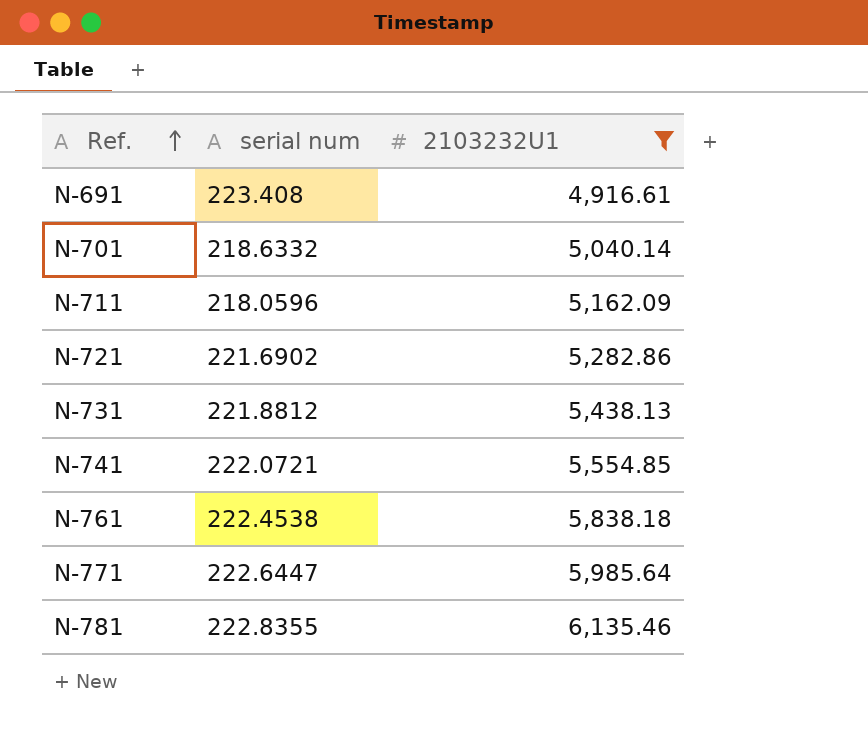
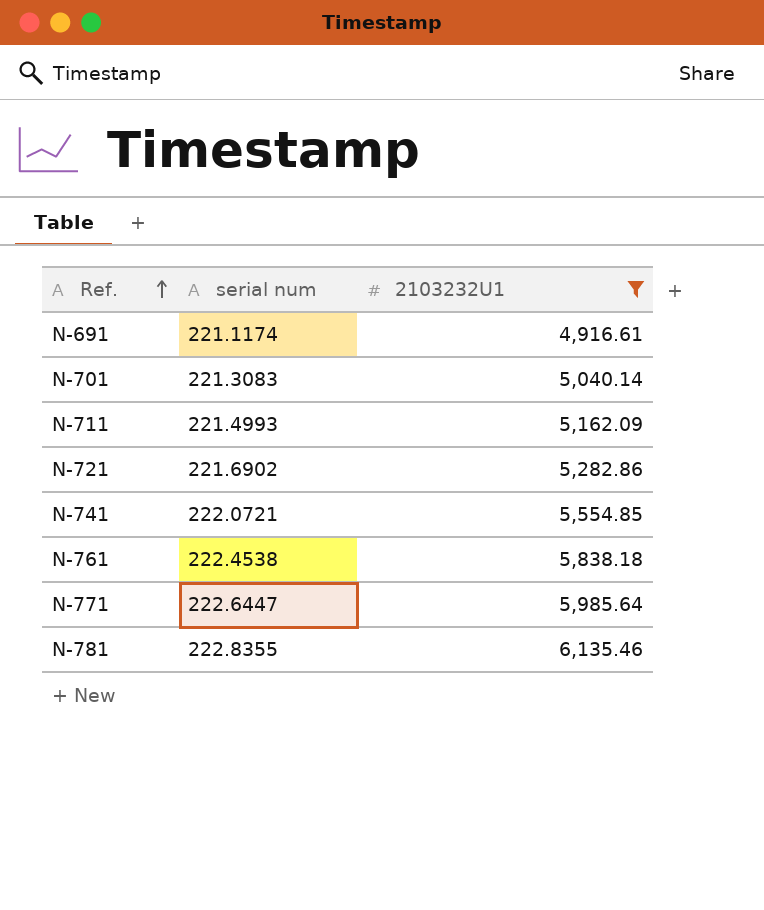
row N-731: 221.8812 | 5,438.13 -> none
N-691 | serial num: 223.408 -> 221.1174
N-701 | serial num: 218.6332 -> 221.3083
N-711 | serial num: 218.0596 -> 221.4993

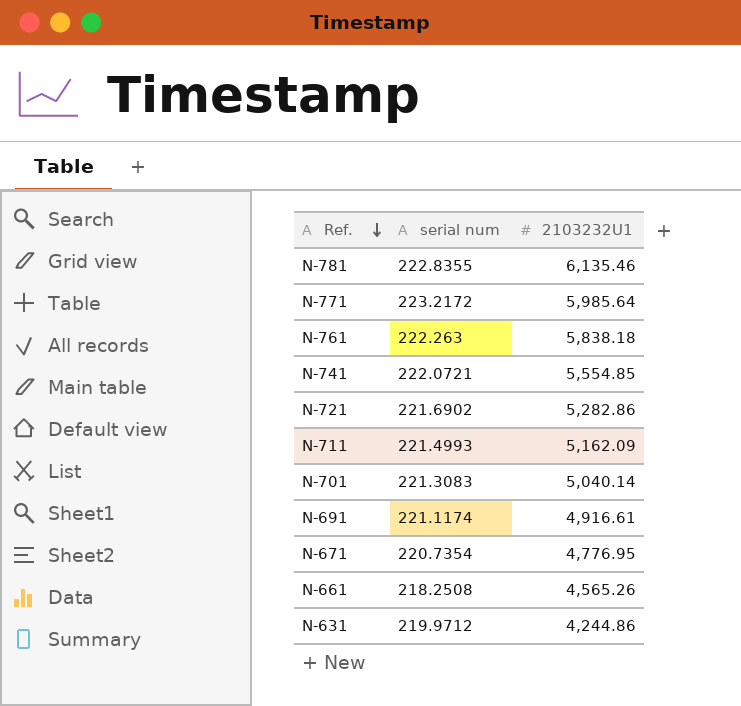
filter: 2103232U1 >= 4,916.61 -> none
row order: Ref. ascending -> Ref. descending
N-771 | serial num: 222.6447 -> 223.2172
N-761 | serial num: 222.4538 -> 222.263

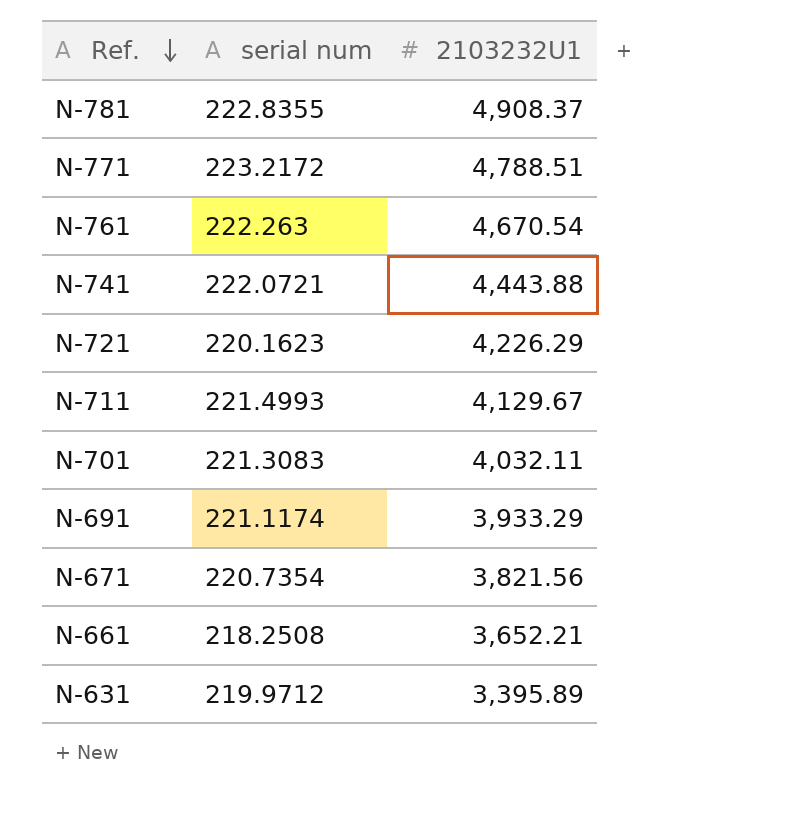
N-781 | 2103232U1: 6,135.46 -> 4,908.37
N-771 | 2103232U1: 5,985.64 -> 4,788.51
N-761 | 2103232U1: 5,838.18 -> 4,670.54
N-741 | 2103232U1: 5,554.85 -> 4,443.88
N-721 | serial num: 221.6902 -> 220.1623
N-721 | 2103232U1: 5,282.86 -> 4,226.29
N-711 | 2103232U1: 5,162.09 -> 4,129.67
N-701 | 2103232U1: 5,040.14 -> 4,032.11
N-691 | 2103232U1: 4,916.61 -> 3,933.29
N-671 | 2103232U1: 4,776.95 -> 3,821.56
N-661 | 2103232U1: 4,565.26 -> 3,652.21
N-631 | 2103232U1: 4,244.86 -> 3,395.89

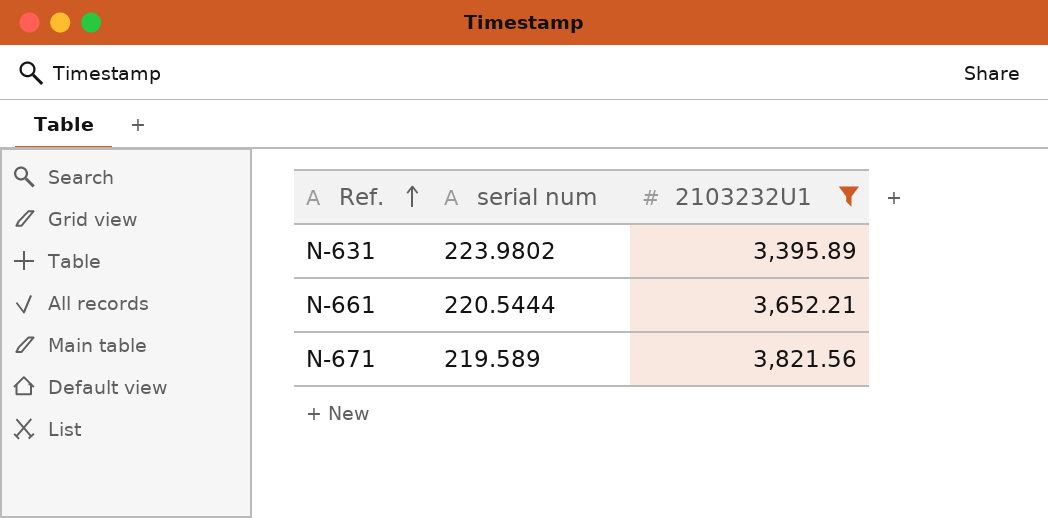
filter: none -> 2103232U1 <= 3,821.56
row order: Ref. descending -> Ref. ascending
N-631 | serial num: 219.9712 -> 223.9802
N-661 | serial num: 218.2508 -> 220.5444
N-671 | serial num: 220.7354 -> 219.589

